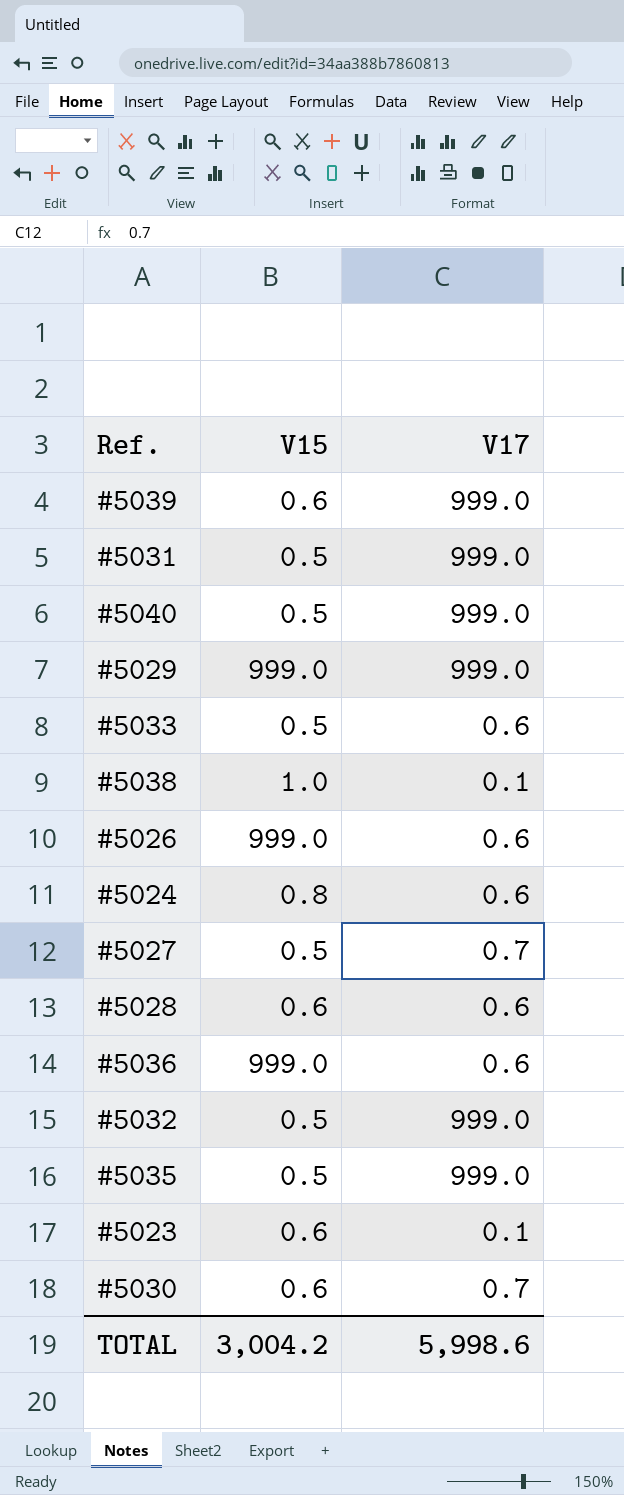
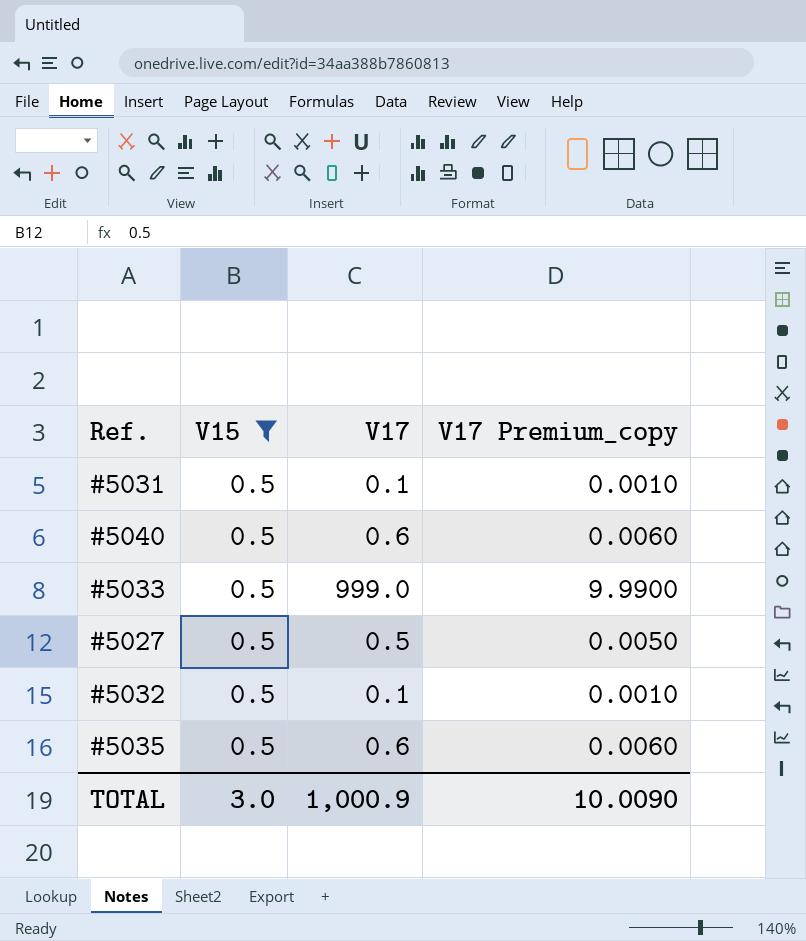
filter: none -> V15 = 0.5
column V17 Premium_copy | formula: none -> [V17] * 0.01
#5031 | V17: 999.0 -> 0.1
#5040 | V17: 999.0 -> 0.6
#5033 | V17: 0.6 -> 999.0
#5027 | V17: 0.7 -> 0.5
#5032 | V17: 999.0 -> 0.1
#5035 | V17: 999.0 -> 0.6
TOTAL | V15: 3,004.2 -> 3.0
TOTAL | V17: 5,998.6 -> 1,000.9

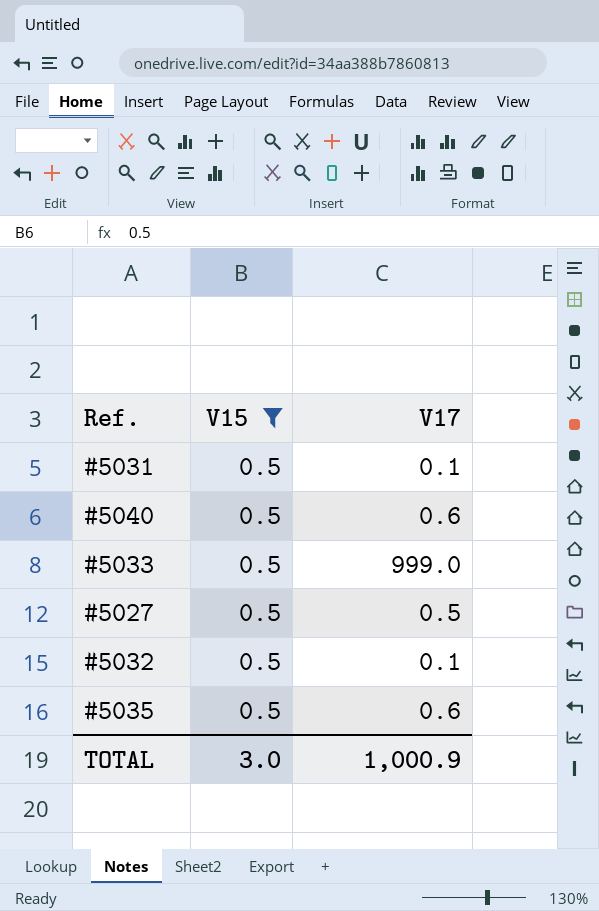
column V17 Premium_copy | formula: [V17] * 0.01 -> none

